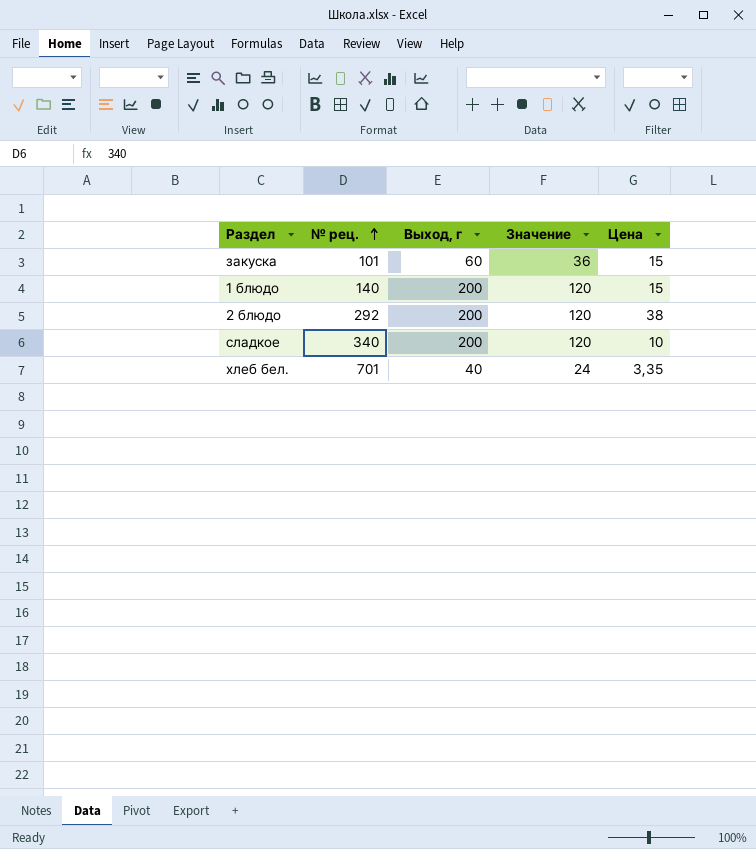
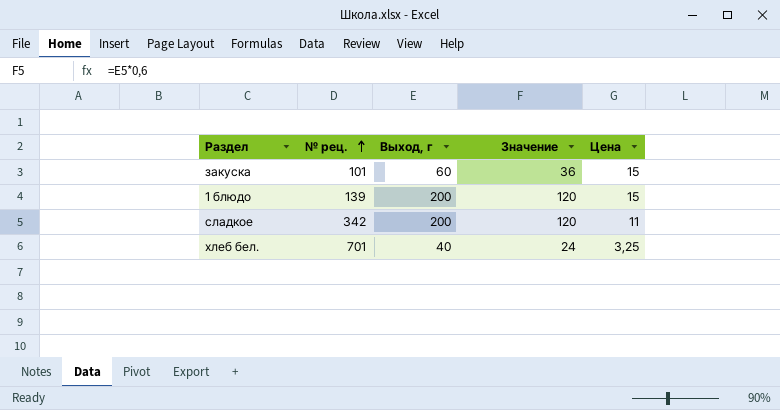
row 2 блюдо: 292 | 200 | 120 | 38 -> none
1 блюдо | № рец.: 140 -> 139
сладкое | № рец.: 340 -> 342
сладкое | Цена: 10 -> 11
хлеб бел. | Цена: 3,35 -> 3,25

